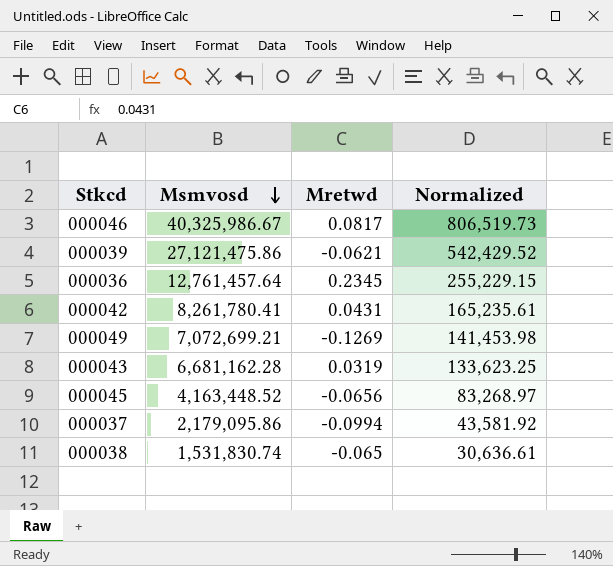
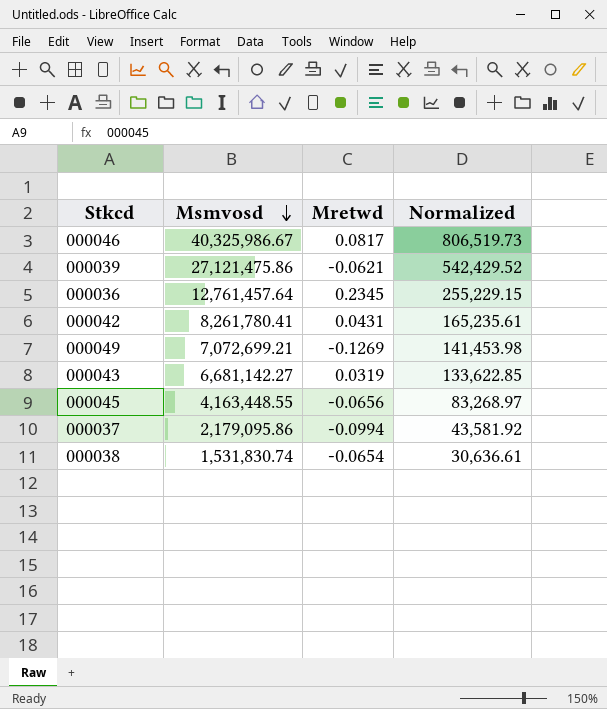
000043 | Msmvosd: 6,681,162.28 -> 6,681,142.27
000043 | Normalized: 133,623.25 -> 133,622.85
000045 | Msmvosd: 4,163,448.52 -> 4,163,448.55
000038 | Mretwd: -0.065 -> -0.0654

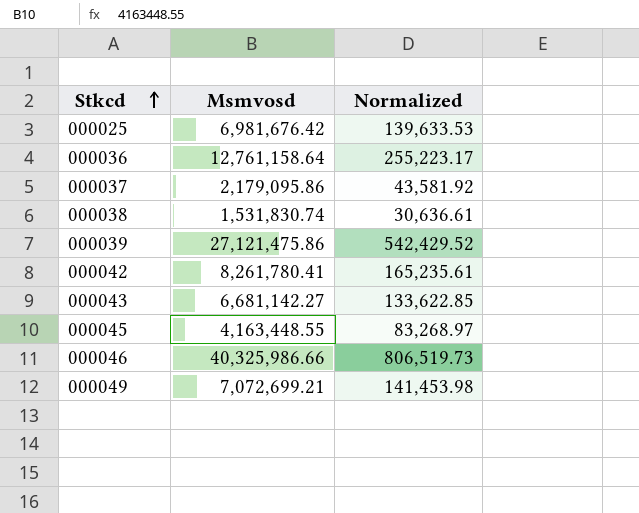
row order: Msmvosd descending -> Stkcd ascending
column Mretwd | position: 3 -> none
row 000025: none -> 6,981,676.42 | 139,633.53
000036 | Msmvosd: 12,761,457.64 -> 12,761,158.64
000036 | Normalized: 255,229.15 -> 255,223.17
000046 | Msmvosd: 40,325,986.67 -> 40,325,986.66

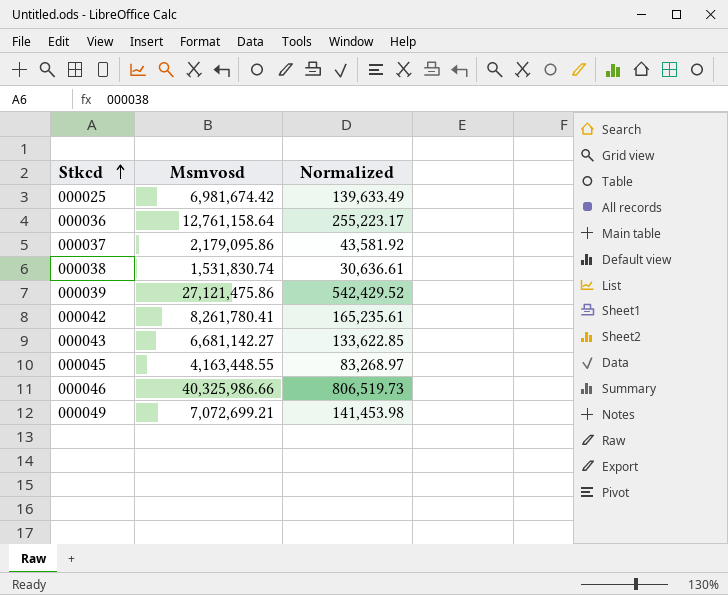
000025 | Msmvosd: 6,981,676.42 -> 6,981,674.42
000025 | Normalized: 139,633.53 -> 139,633.49

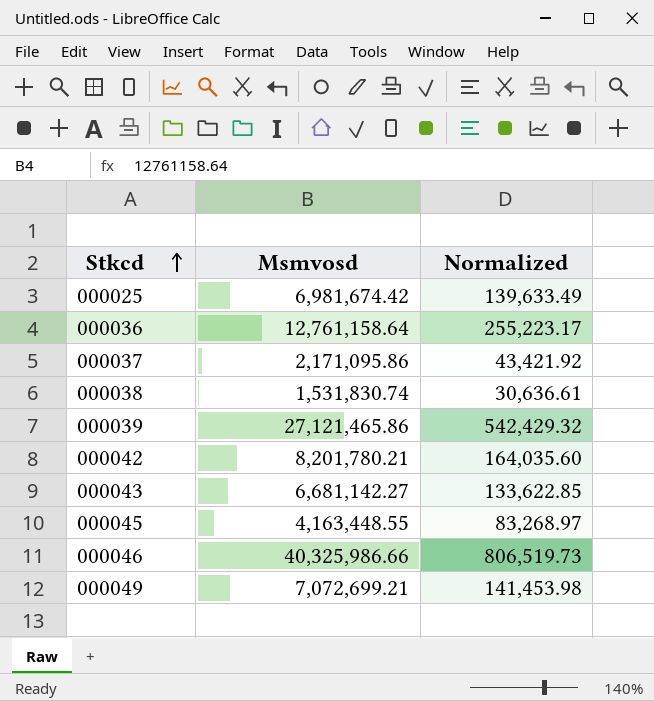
000037 | Msmvosd: 2,179,095.86 -> 2,171,095.86
000037 | Normalized: 43,581.92 -> 43,421.92
000039 | Msmvosd: 27,121,475.86 -> 27,121,465.86
000039 | Normalized: 542,429.52 -> 542,429.32
000042 | Msmvosd: 8,261,780.41 -> 8,201,780.21
000042 | Normalized: 165,235.61 -> 164,035.60

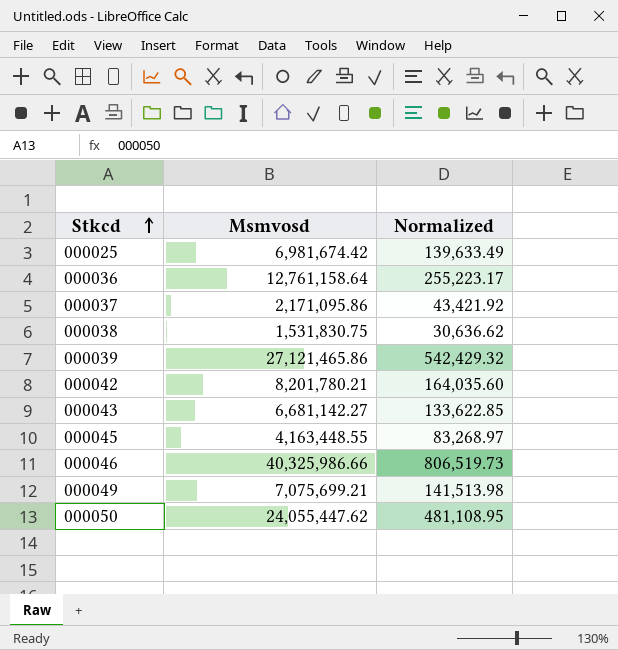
000038 | Msmvosd: 1,531,830.74 -> 1,531,830.75
000038 | Normalized: 30,636.61 -> 30,636.62
000049 | Msmvosd: 7,072,699.21 -> 7,075,699.21
000049 | Normalized: 141,453.98 -> 141,513.98
row 000050: none -> 24,055,447.62 | 481,108.95

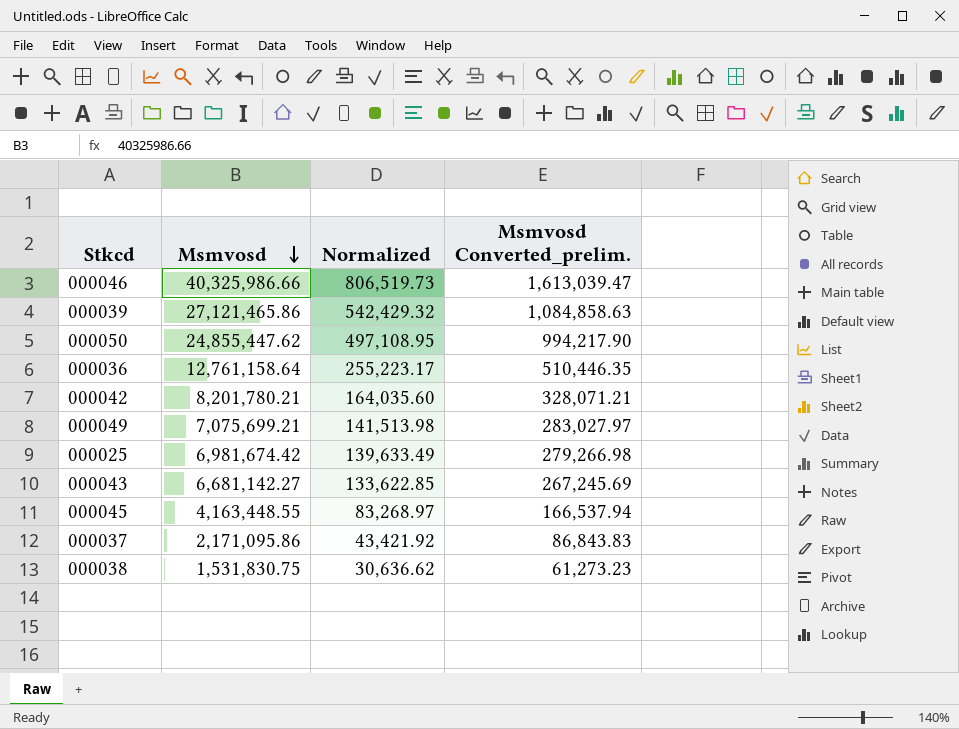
row order: Stkcd ascending -> Msmvosd descending
column Msmvosd Converted_prelim. | formula: none -> [Msmvosd] * 0.04
000050 | Msmvosd: 24,055,447.62 -> 24,855,447.62
000050 | Normalized: 481,108.95 -> 497,108.95

